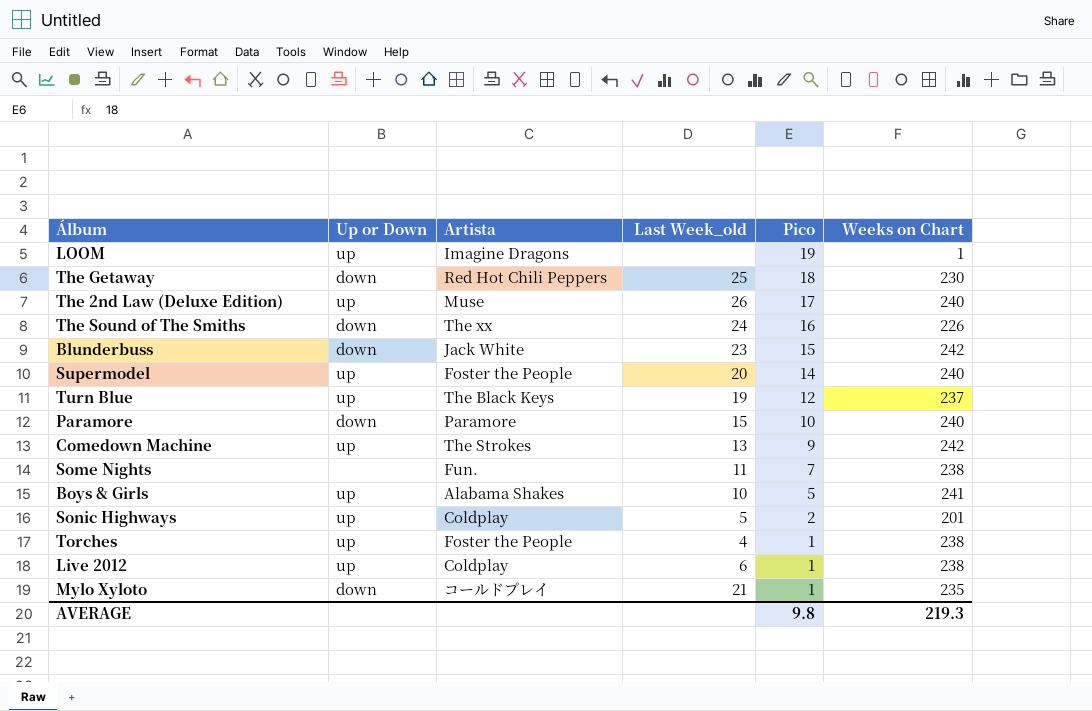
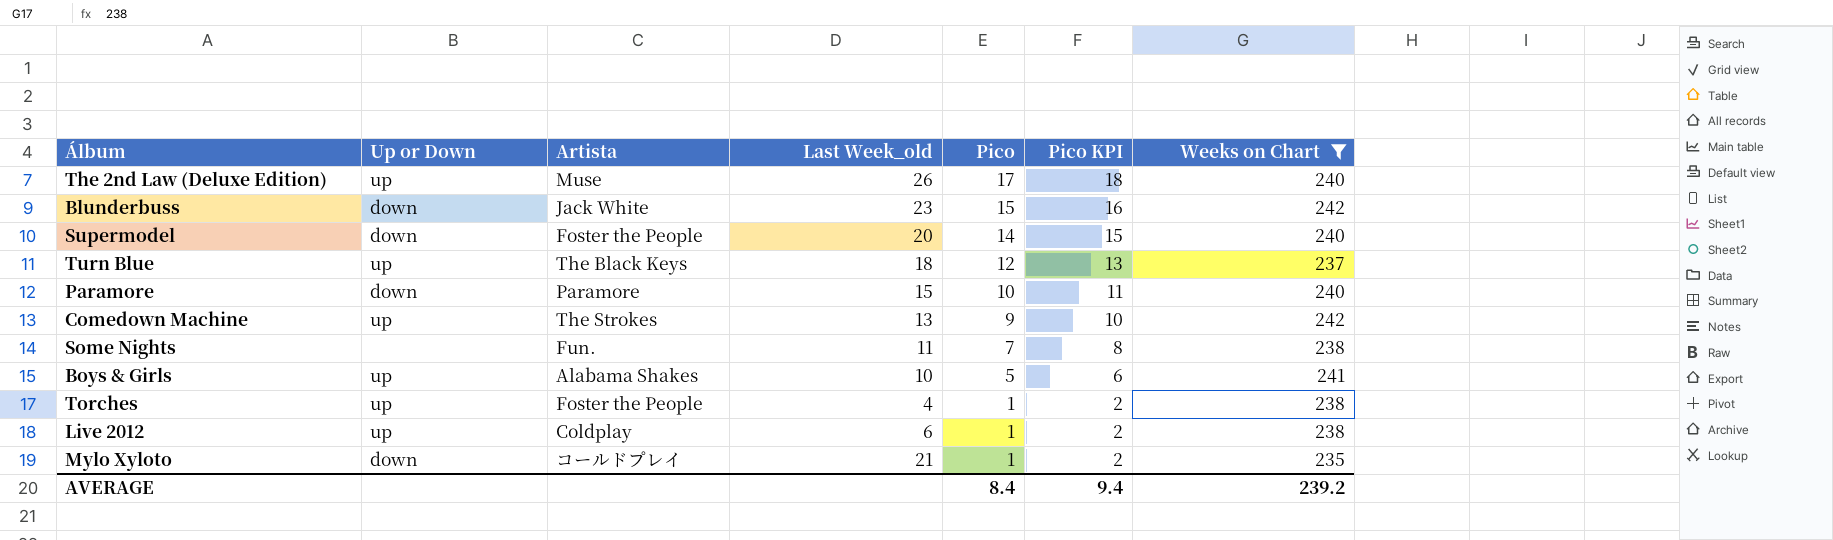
filter: none -> Weeks on Chart >= 235
column Pico KPI | formula: none -> [Pico] + 1
Supermodel | Up or Down: up -> down
Turn Blue | Last Week_old: 19 -> 18
AVERAGE | Pico: 9.8 -> 8.4
AVERAGE | Weeks on Chart: 219.3 -> 239.2

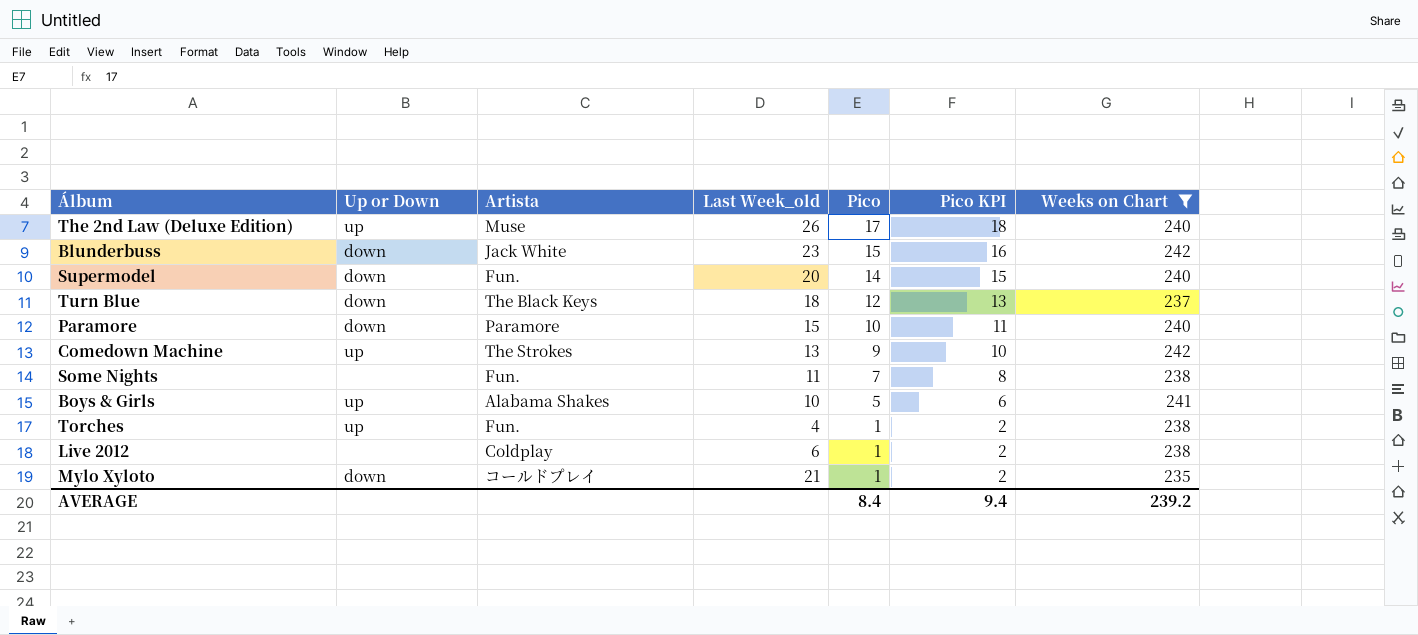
Supermodel | Artista: Foster the People -> Fun.
Turn Blue | Up or Down: up -> down
Torches | Artista: Foster the People -> Fun.
Live 2012 | Up or Down: up -> none

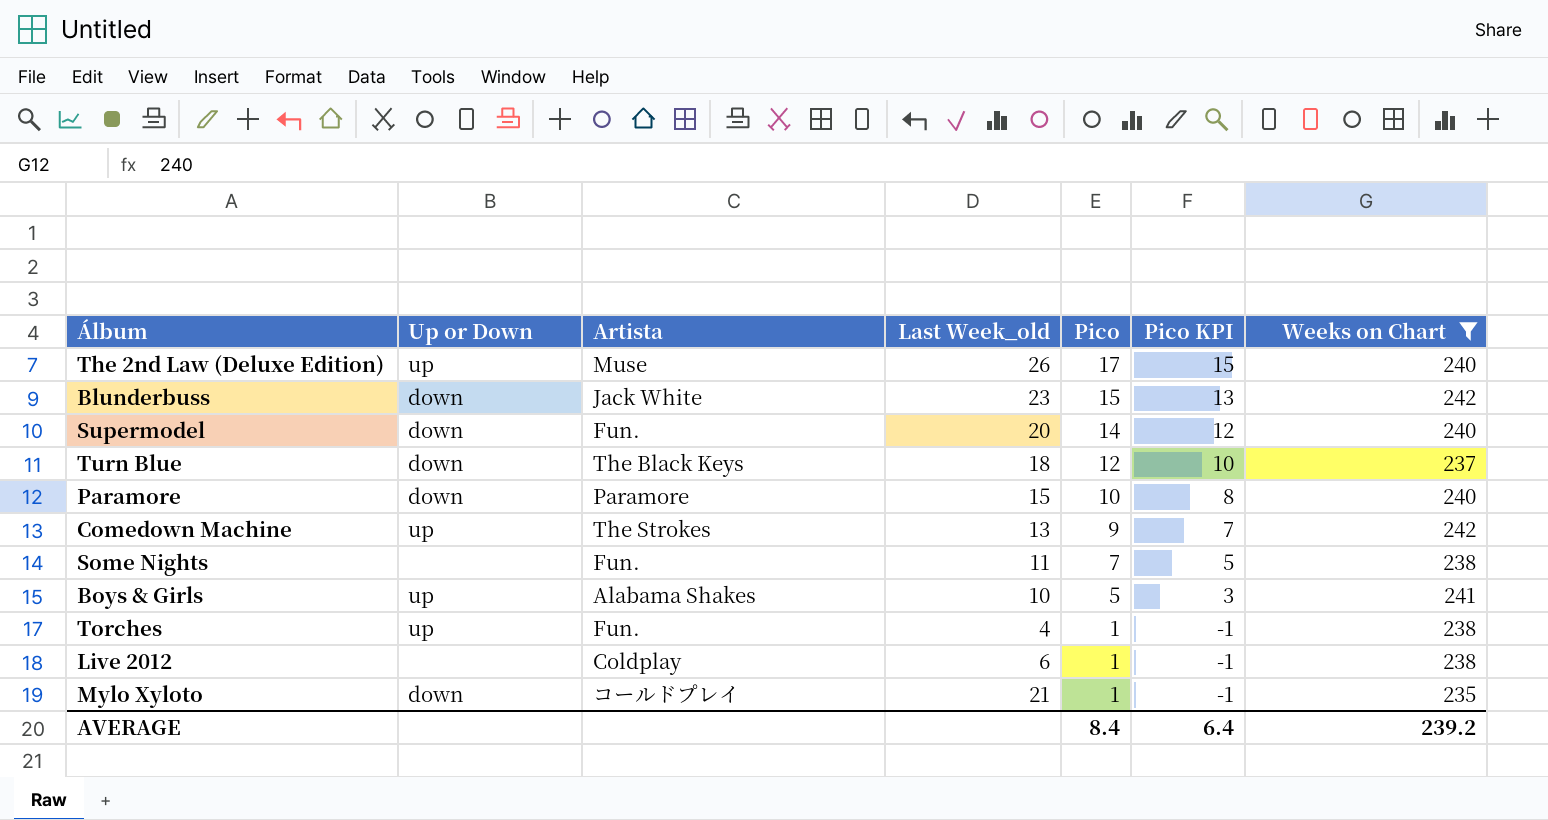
column Pico KPI | formula: [Pico] + 1 -> [Pico] - 2
AVERAGE | Pico KPI: 9.4 -> 6.4

